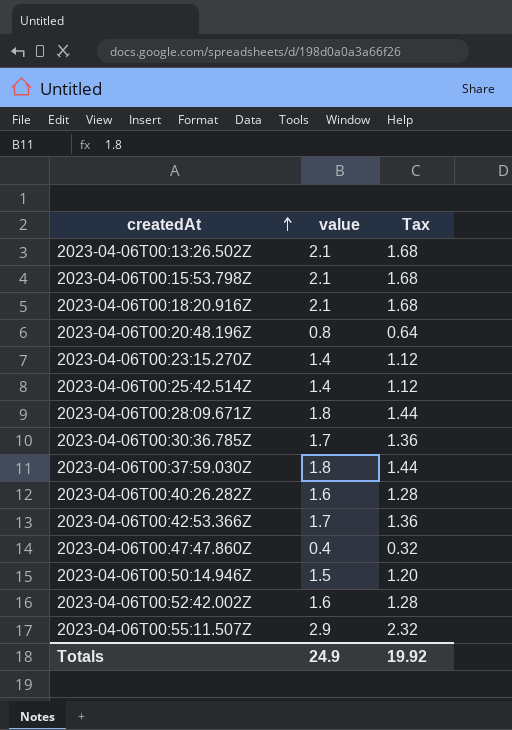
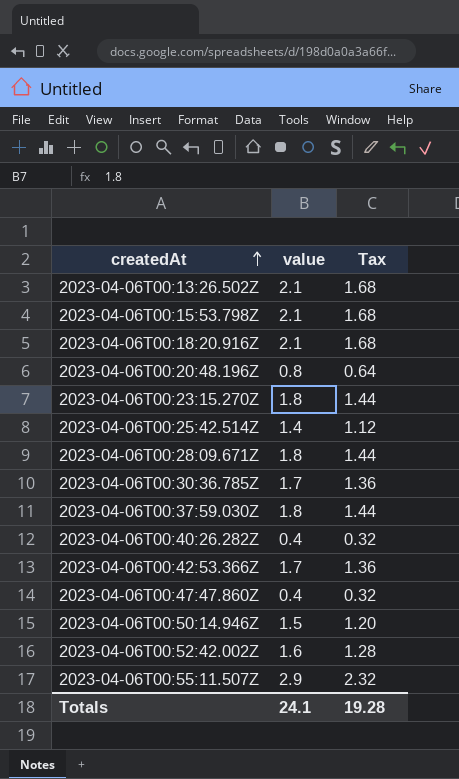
2023-04-06T00:23:15.270Z | value: 1.4 -> 1.8
2023-04-06T00:23:15.270Z | Tax: 1.12 -> 1.44
2023-04-06T00:40:26.282Z | value: 1.6 -> 0.4
2023-04-06T00:40:26.282Z | Tax: 1.28 -> 0.32
Totals | value: 24.9 -> 24.1
Totals | Tax: 19.92 -> 19.28

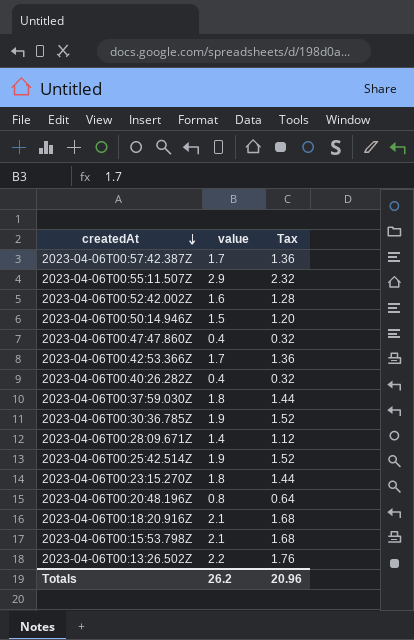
row order: createdAt ascending -> createdAt descending
row 2023-04-06T00:57:42.387Z: none -> 1.7 | 1.36
2023-04-06T00:30:36.785Z | value: 1.7 -> 1.9
2023-04-06T00:30:36.785Z | Tax: 1.36 -> 1.52
2023-04-06T00:28:09.671Z | value: 1.8 -> 1.4
2023-04-06T00:28:09.671Z | Tax: 1.44 -> 1.12
2023-04-06T00:25:42.514Z | value: 1.4 -> 1.9
2023-04-06T00:25:42.514Z | Tax: 1.12 -> 1.52
2023-04-06T00:13:26.502Z | value: 2.1 -> 2.2
2023-04-06T00:13:26.502Z | Tax: 1.68 -> 1.76
Totals | value: 24.1 -> 26.2
Totals | Tax: 19.28 -> 20.96

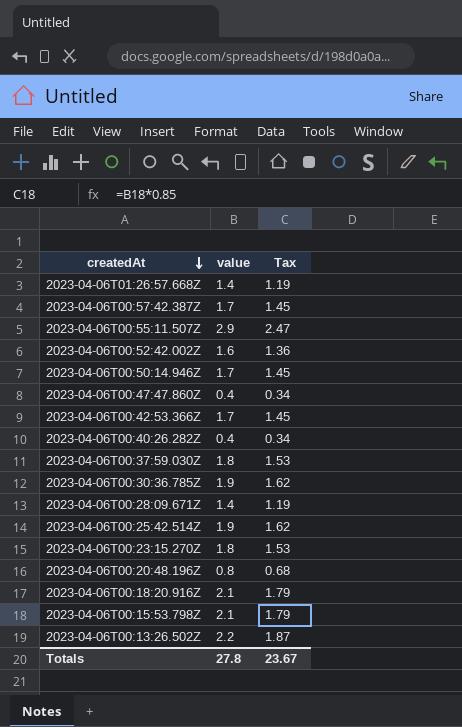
column Tax | formula: [value] * 0.8 -> [value] * 0.85
row 2023-04-06T01:26:57.668Z: none -> 1.4 | 1.19
2023-04-06T00:50:14.946Z | value: 1.5 -> 1.7
Totals | value: 26.2 -> 27.8
Totals | Tax: 20.96 -> 23.67

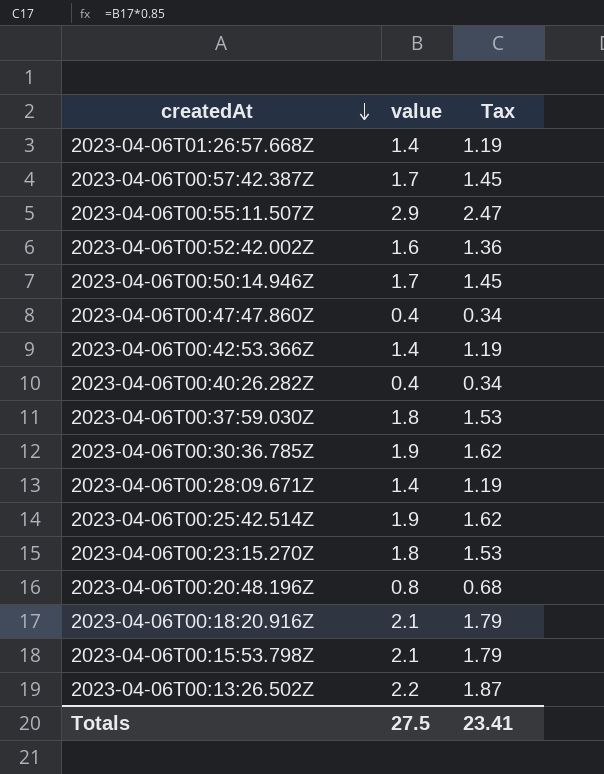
2023-04-06T00:42:53.366Z | value: 1.7 -> 1.4
2023-04-06T00:42:53.366Z | Tax: 1.45 -> 1.19
Totals | value: 27.8 -> 27.5
Totals | Tax: 23.67 -> 23.41

